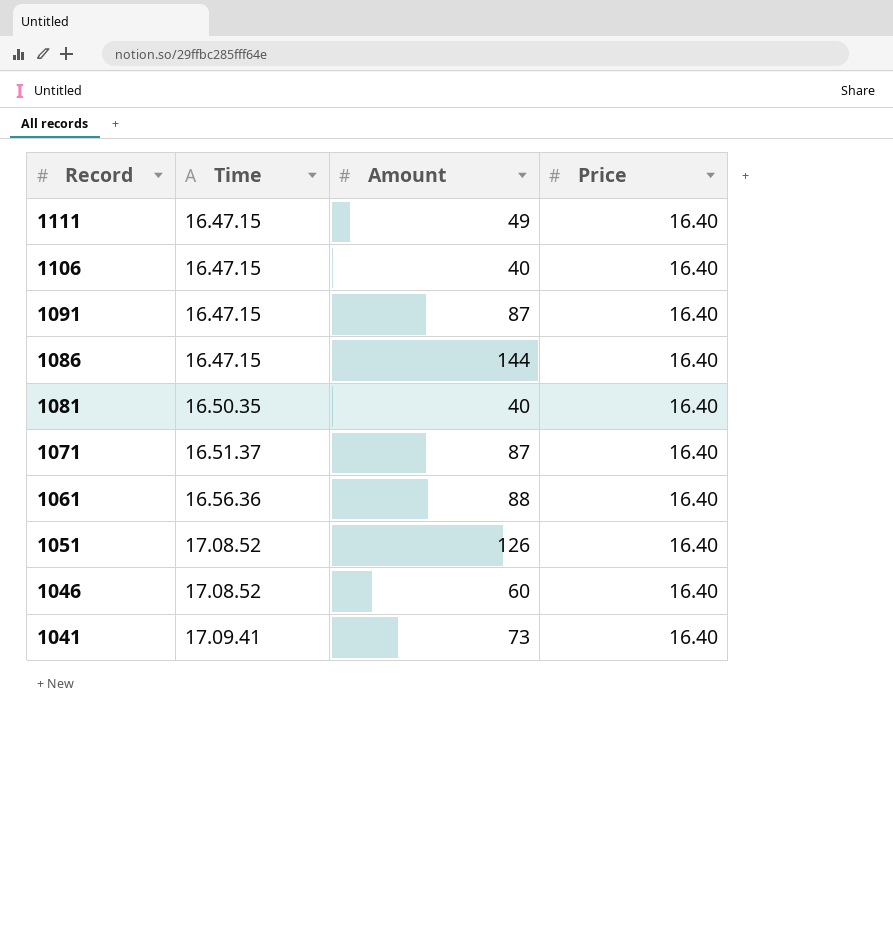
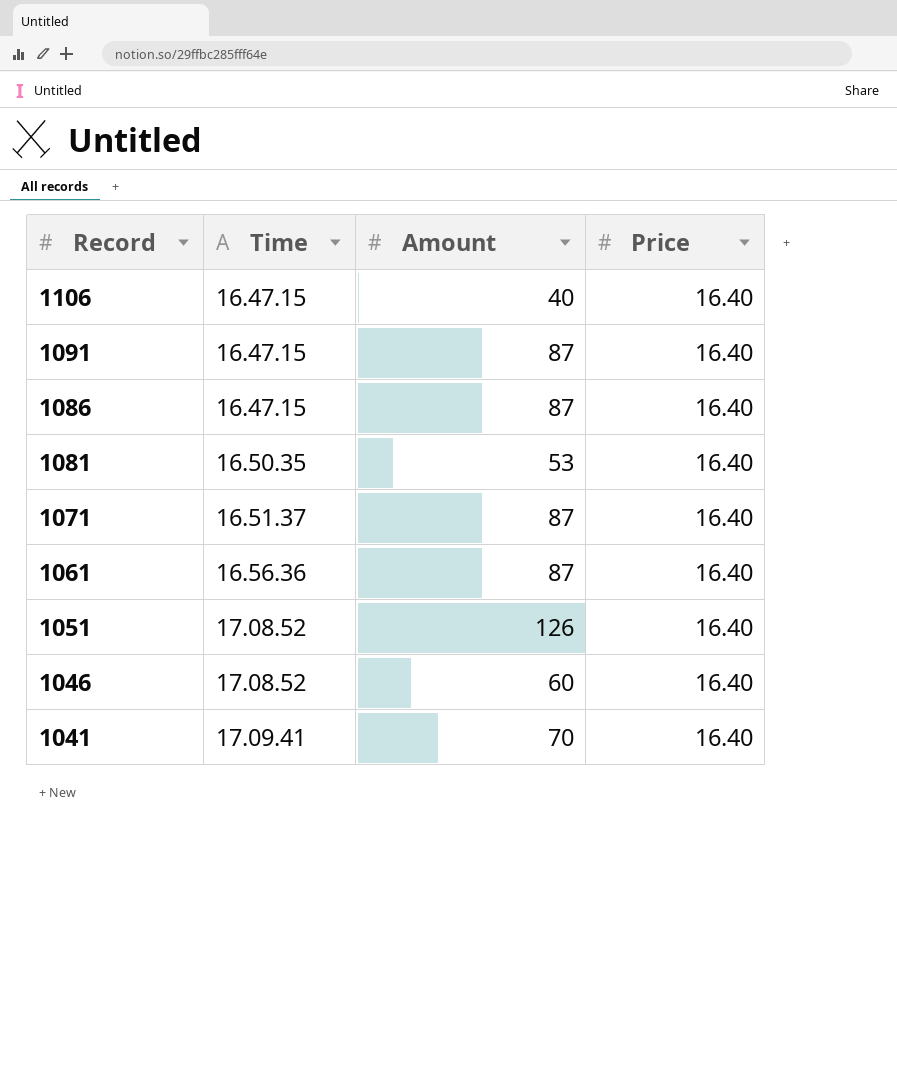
row 1111: 16.47.15 | 49 | 16.40 -> none
1086 | Amount: 144 -> 87
1081 | Amount: 40 -> 53
1061 | Amount: 88 -> 87
1041 | Amount: 73 -> 70

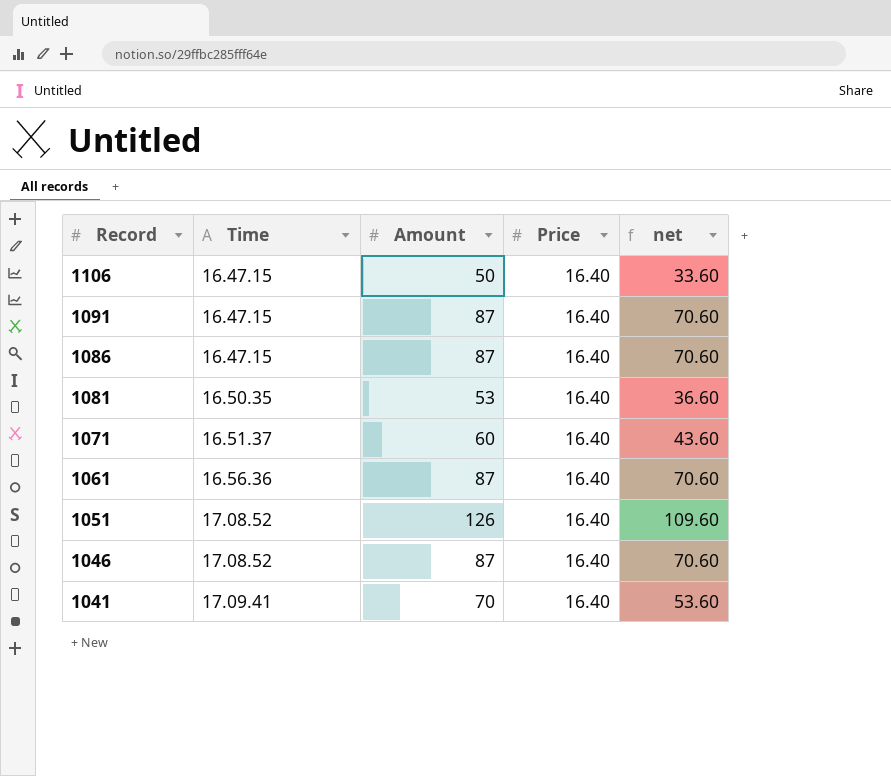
column net | formula: none -> [Amount] - [Price]
1106 | Amount: 40 -> 50
1071 | Amount: 87 -> 60
1046 | Amount: 60 -> 87

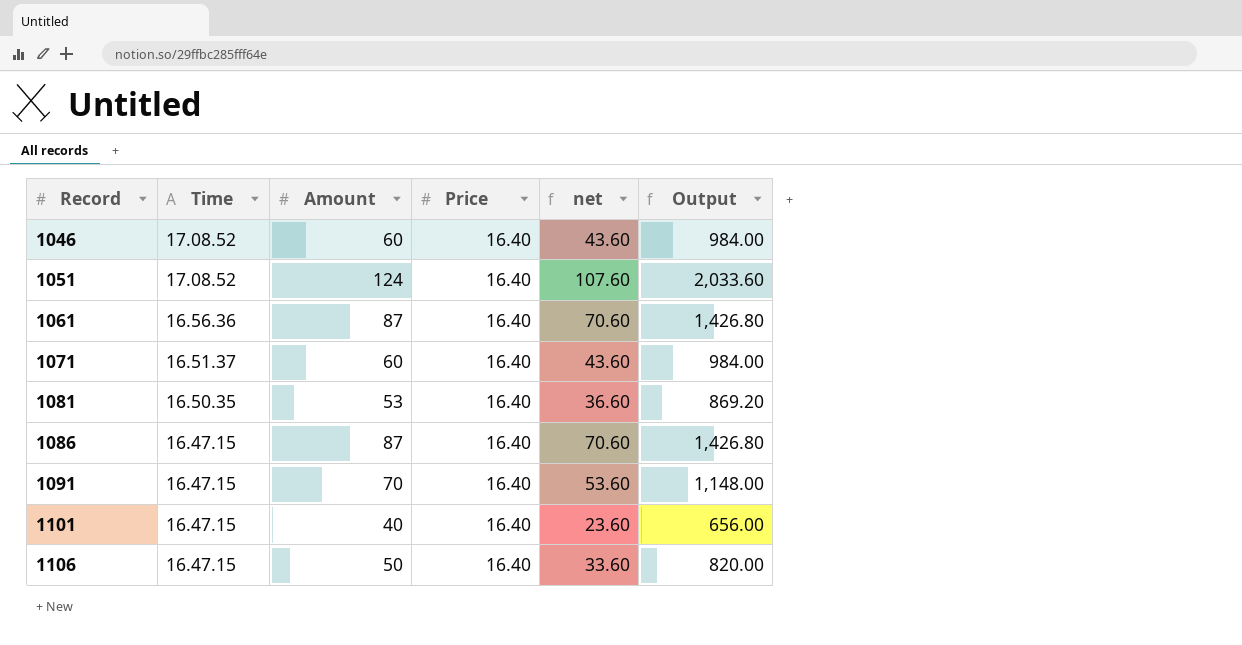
row order: Record descending -> Record ascending
column Output | formula: none -> [Amount] * [Price]
row 1041: 17.09.41 | 70 | 16.40 | 53.60 -> none
1046 | Amount: 87 -> 60
1046 | net: 70.60 -> 43.60
1051 | Amount: 126 -> 124
1051 | net: 109.60 -> 107.60
1091 | Amount: 87 -> 70
1091 | net: 70.60 -> 53.60
row 1101: none -> 16.47.15 | 40 | 16.40 | 23.60 | 656.00

